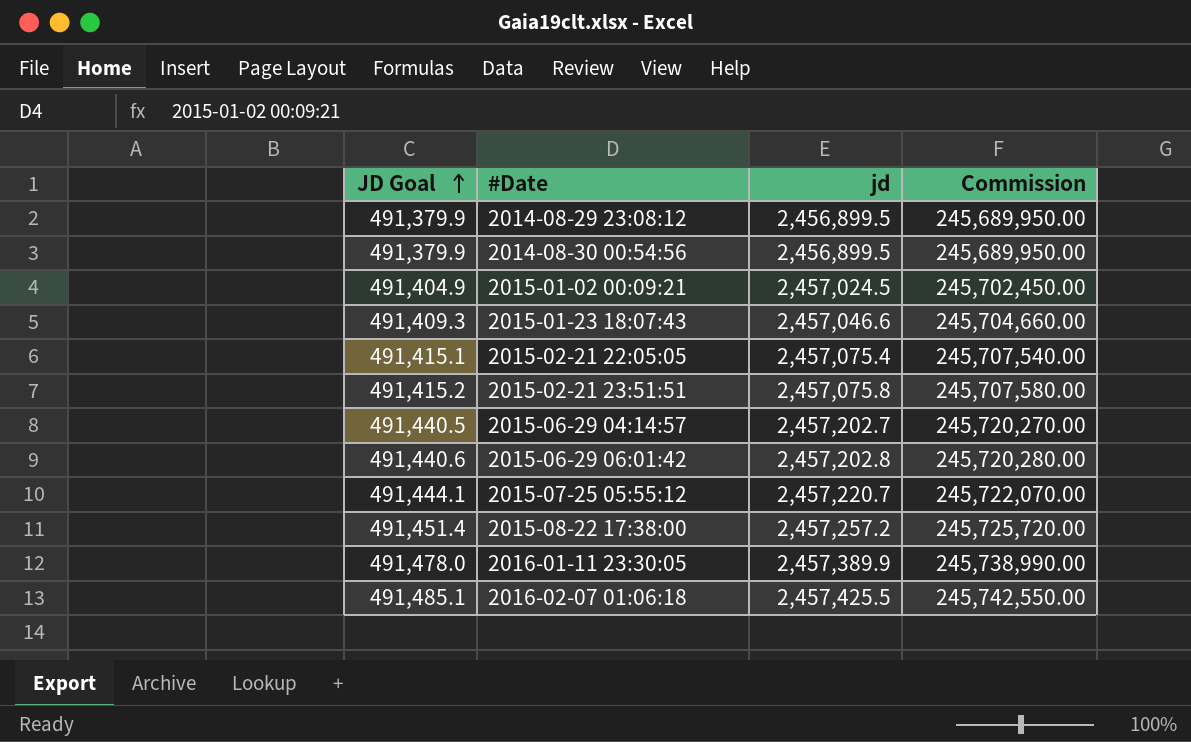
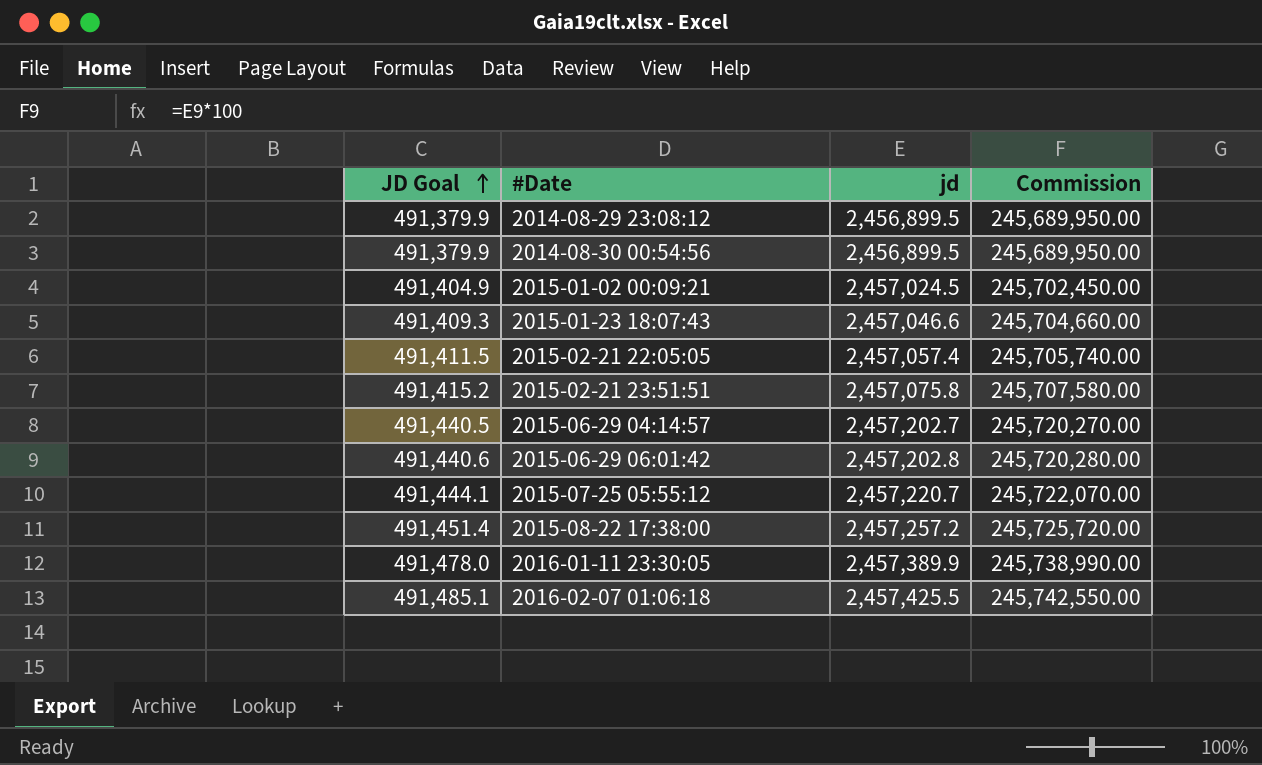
2015-02-21 22:05:05 | JD Goal: 491,415.1 -> 491,411.5
2015-02-21 22:05:05 | jd: 2,457,075.4 -> 2,457,057.4
2015-02-21 22:05:05 | Commission: 245,707,540.00 -> 245,705,740.00

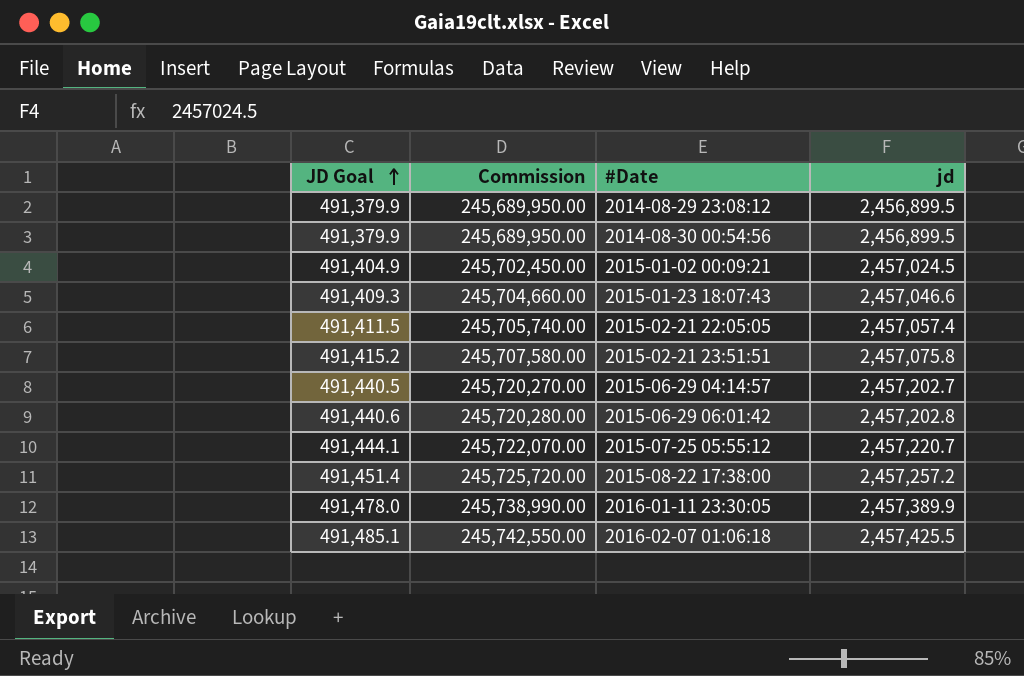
column Commission | position: 4 -> 2

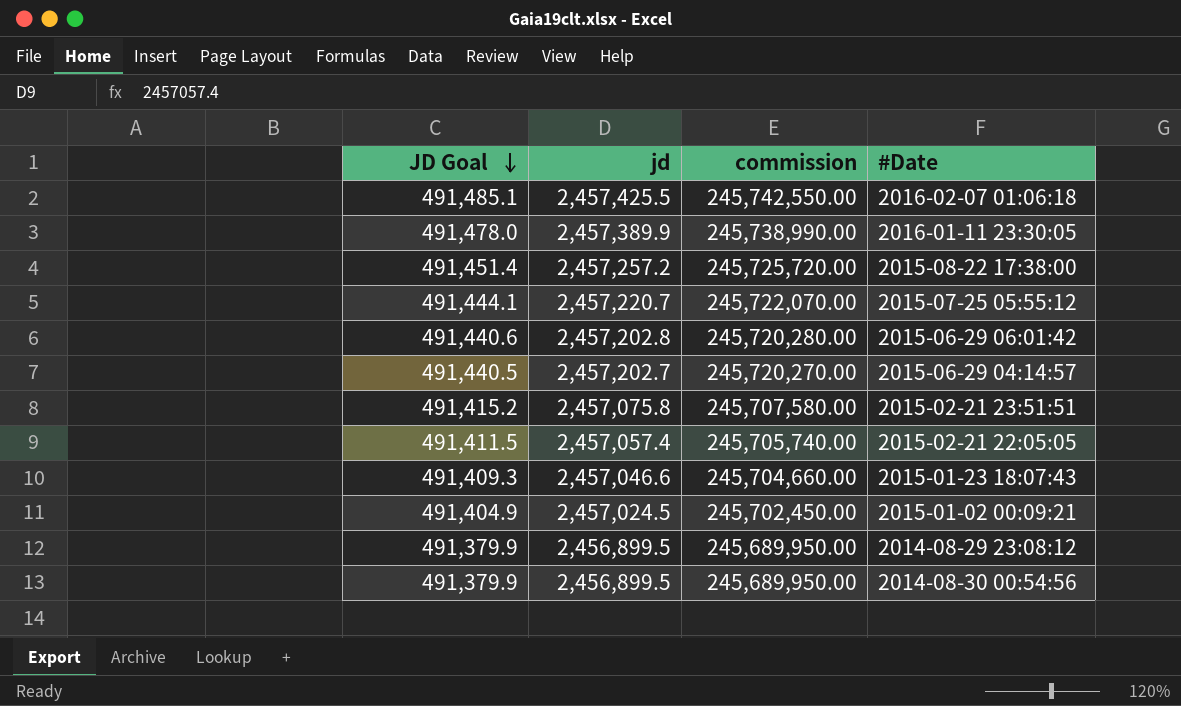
row order: JD Goal ascending -> JD Goal descending
column jd | position: 4 -> 2
column name: Commission -> commission

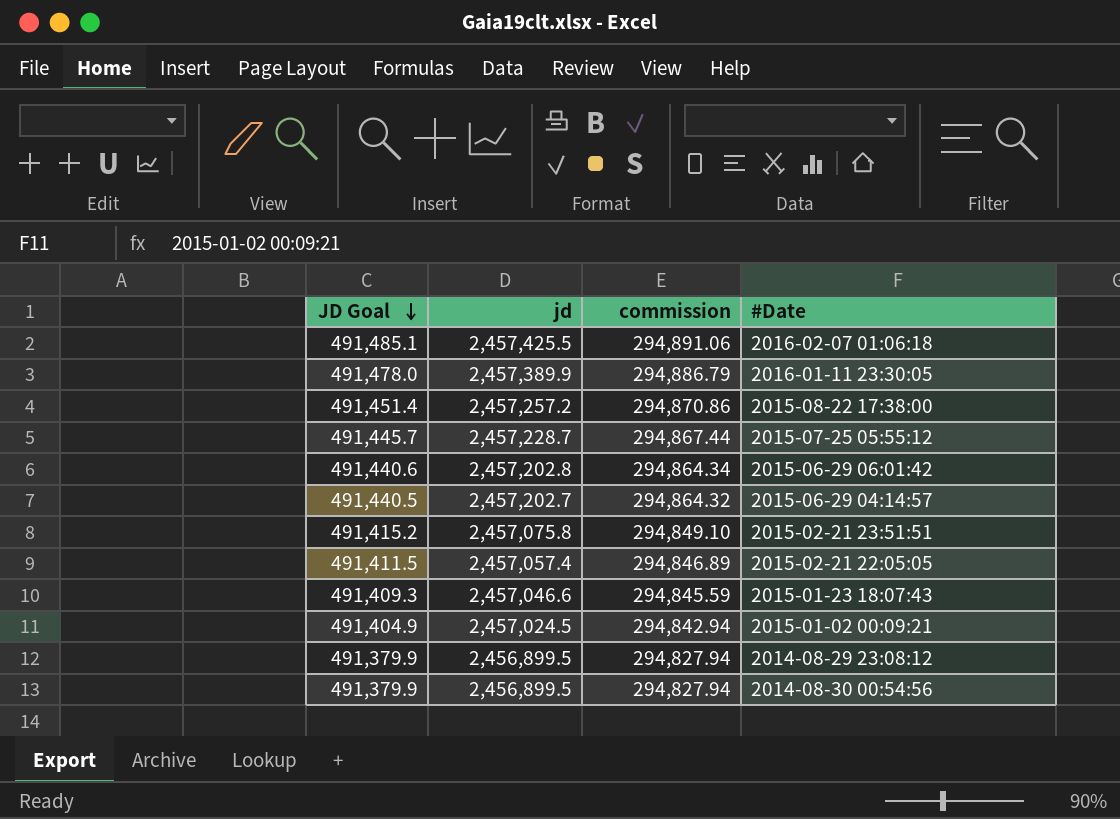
column commission | formula: [jd] * 100 -> [jd] * 0.12
2015-07-25 05:55:12 | JD Goal: 491,444.1 -> 491,445.7
2015-07-25 05:55:12 | jd: 2,457,220.7 -> 2,457,228.7

